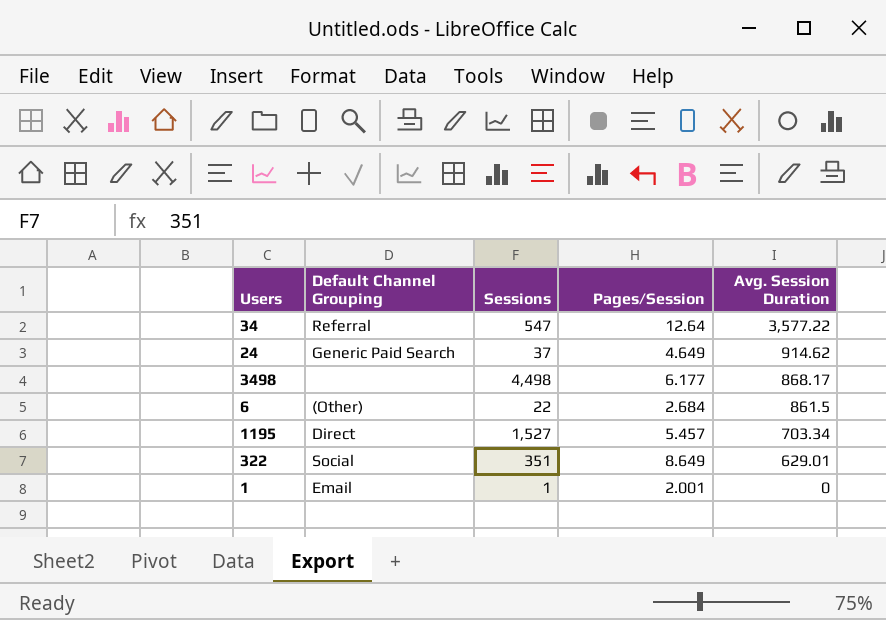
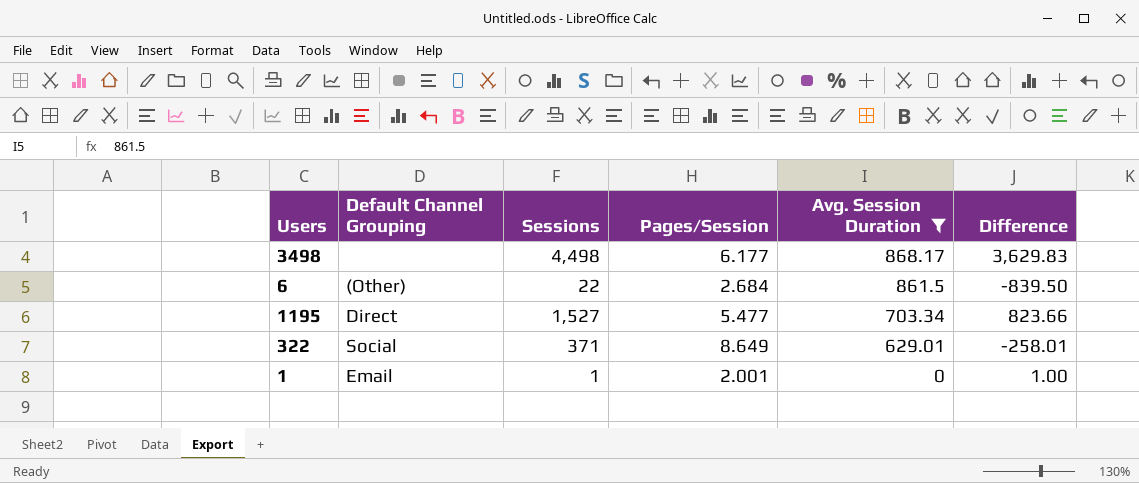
filter: none -> Avg. Session Duration <= 868.17
column Difference | formula: none -> [Sessions] - [Avg. Session Duration]
1195 | Pages/Session: 5.457 -> 5.477
322 | Sessions: 351 -> 371

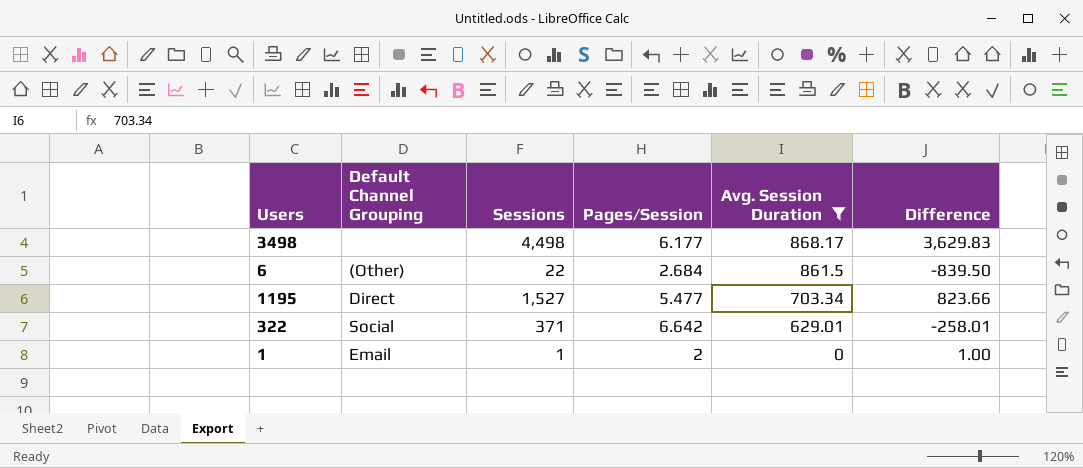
322 | Pages/Session: 8.649 -> 6.642
1 | Pages/Session: 2.001 -> 2

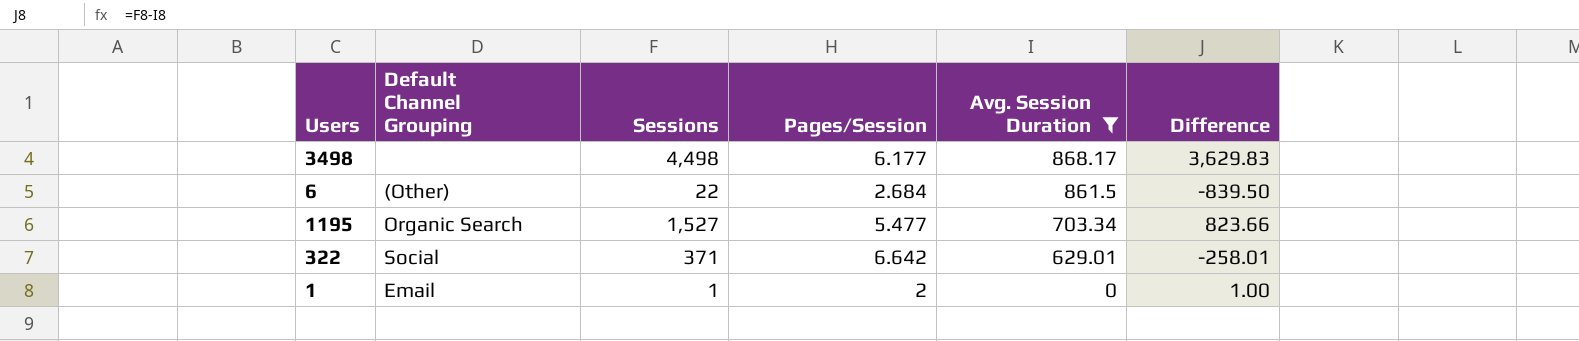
1195 | Default Channel Grouping: Direct -> Organic Search

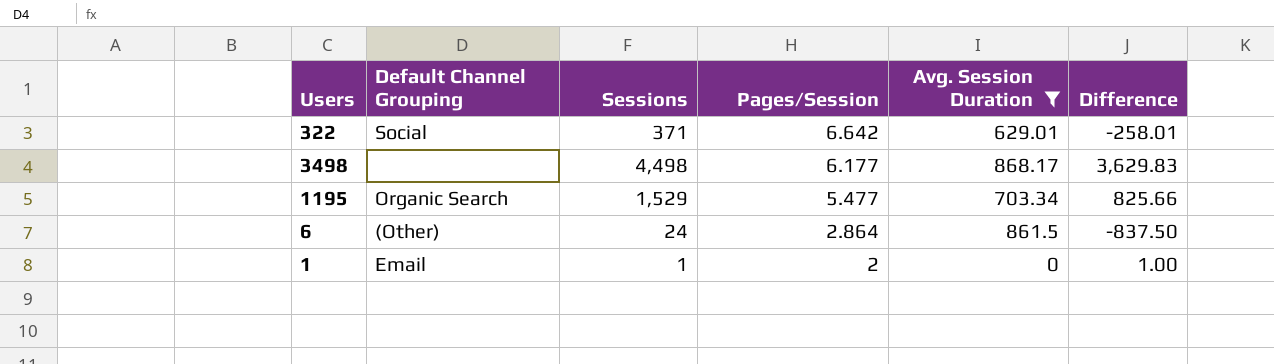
row order: Avg. Session Duration descending -> Pages/Session descending
1195 | Sessions: 1,527 -> 1,529
1195 | Difference: 823.66 -> 825.66
6 | Sessions: 22 -> 24
6 | Pages/Session: 2.684 -> 2.864
6 | Difference: -839.50 -> -837.50

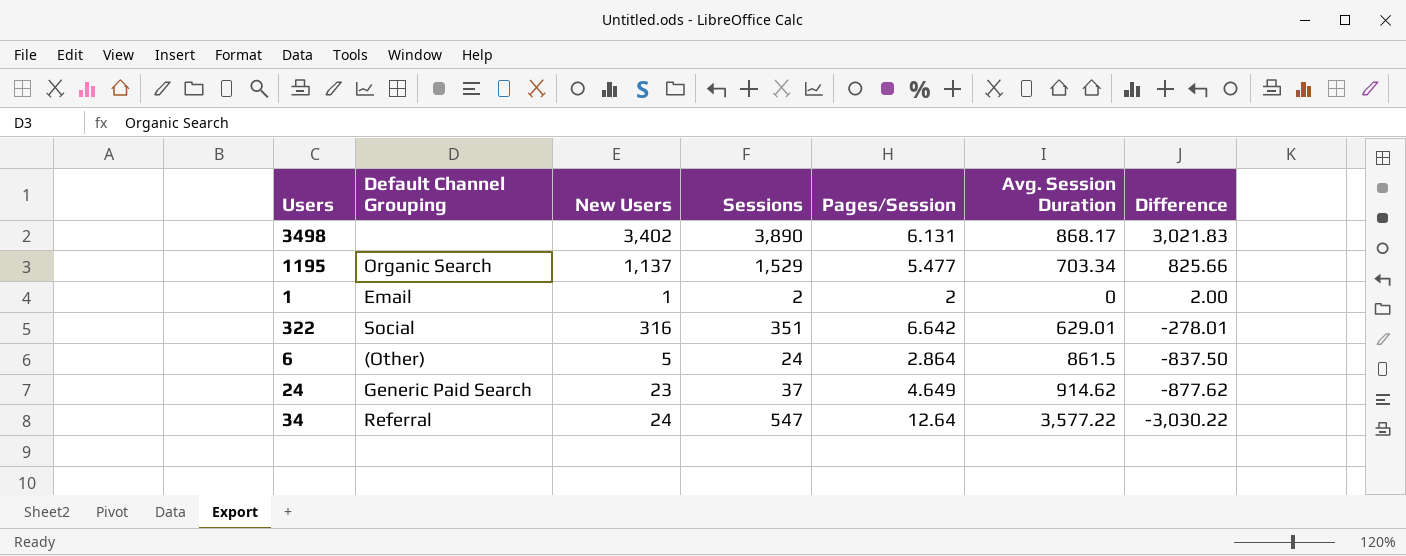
filter: Avg. Session Duration <= 868.17 -> none
row order: Pages/Session descending -> Difference descending
column New Users | position: none -> 3
3498 | Sessions: 4,498 -> 3,890
3498 | Pages/Session: 6.177 -> 6.131
3498 | Difference: 3,629.83 -> 3,021.83
1 | Sessions: 1 -> 2
1 | Difference: 1.00 -> 2.00
322 | Sessions: 371 -> 351
322 | Difference: -258.01 -> -278.01

